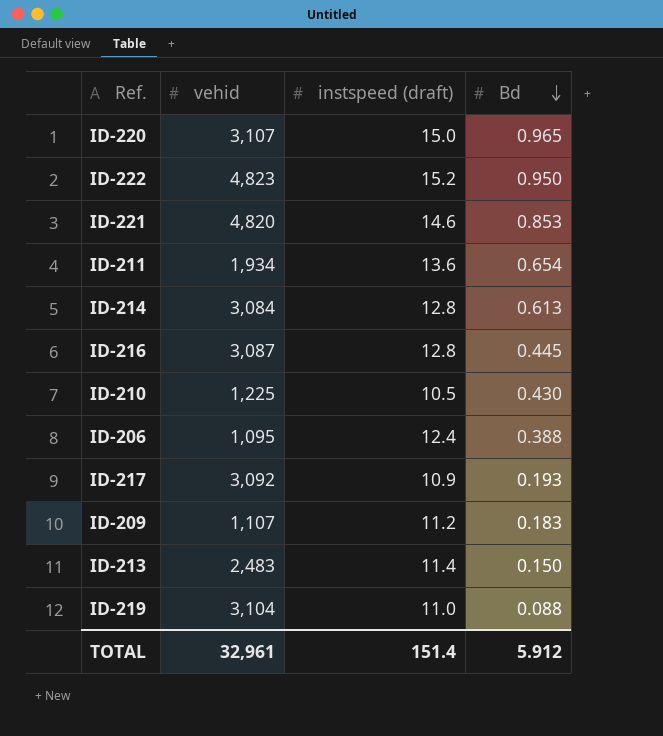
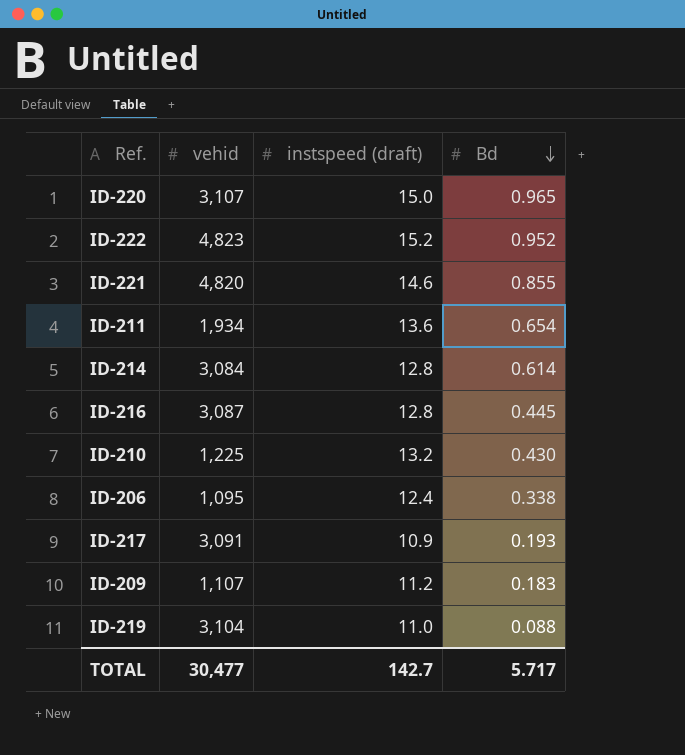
row ID-213: 2,483 | 11.4 | 0.150 -> none
ID-222 | Bd: 0.950 -> 0.952
ID-221 | Bd: 0.853 -> 0.855
ID-214 | Bd: 0.613 -> 0.614
ID-210 | instspeed (draft): 10.5 -> 13.2
ID-206 | Bd: 0.388 -> 0.338
ID-217 | vehid: 3,092 -> 3,091
TOTAL | vehid: 32,961 -> 30,477
TOTAL | instspeed (draft): 151.4 -> 142.7
TOTAL | Bd: 5.912 -> 5.717

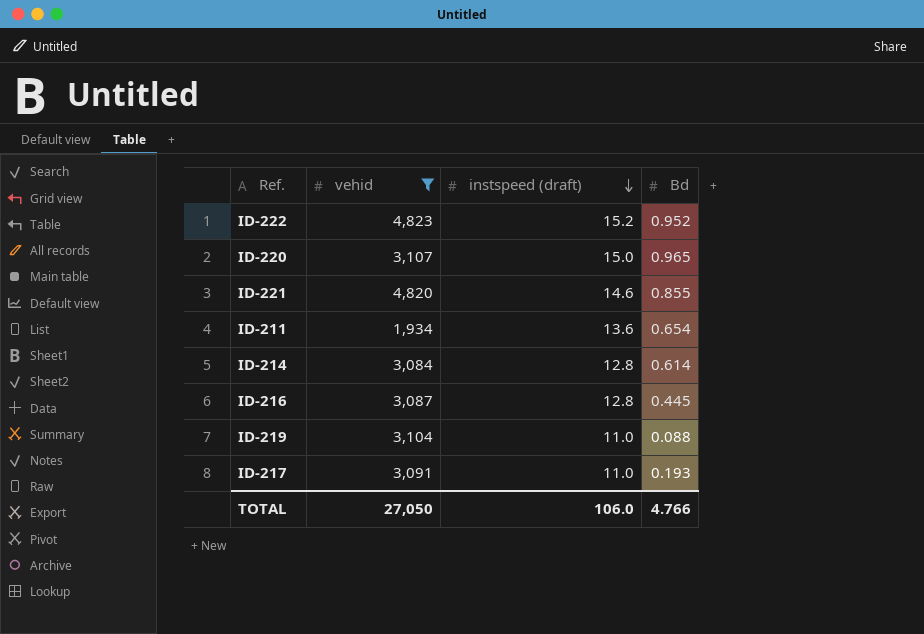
filter: none -> vehid >= 1,934
row order: Bd descending -> instspeed (draft) descending
ID-217 | instspeed (draft): 10.9 -> 11.0
TOTAL | vehid: 30,477 -> 27,050
TOTAL | instspeed (draft): 142.7 -> 106.0
TOTAL | Bd: 5.717 -> 4.766

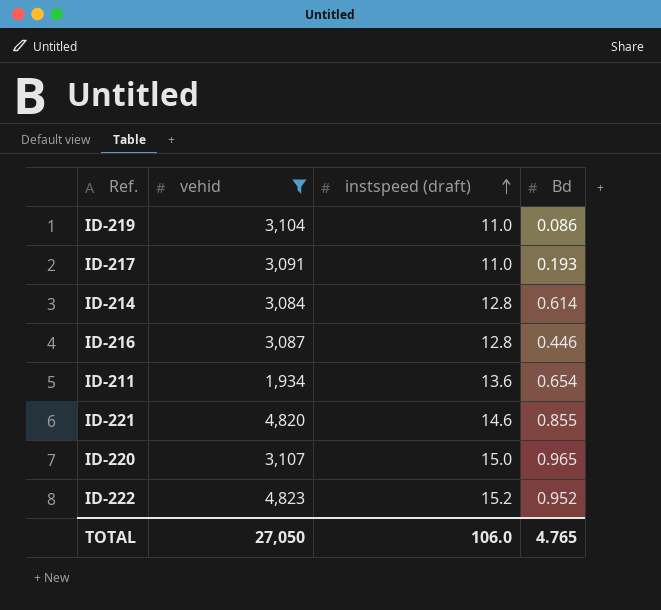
row order: instspeed (draft) descending -> instspeed (draft) ascending
ID-219 | Bd: 0.088 -> 0.086
ID-216 | Bd: 0.445 -> 0.446
TOTAL | Bd: 4.766 -> 4.765

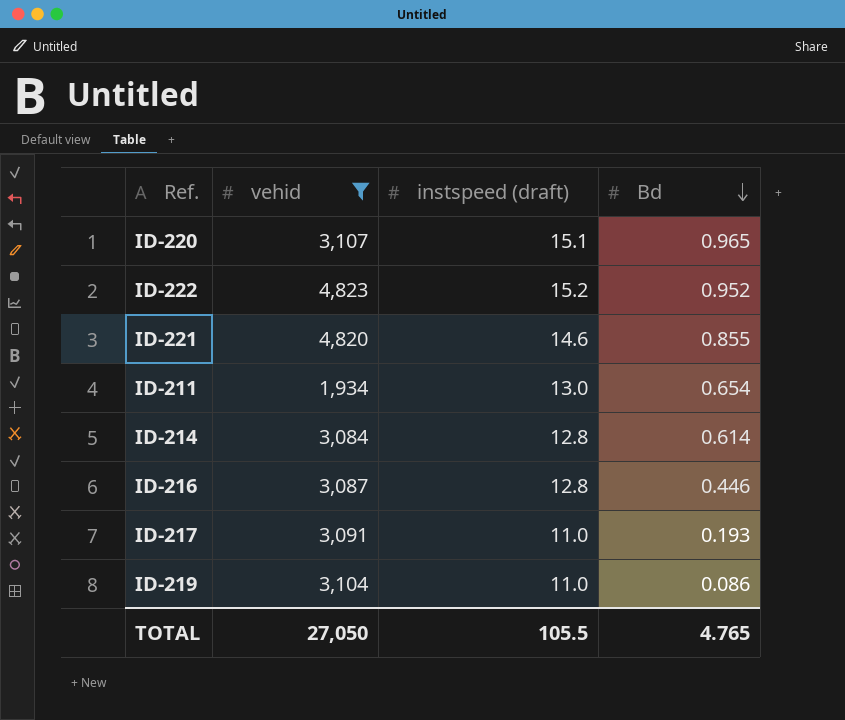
row order: instspeed (draft) ascending -> Bd descending
ID-220 | instspeed (draft): 15.0 -> 15.1
ID-211 | instspeed (draft): 13.6 -> 13.0
TOTAL | instspeed (draft): 106.0 -> 105.5

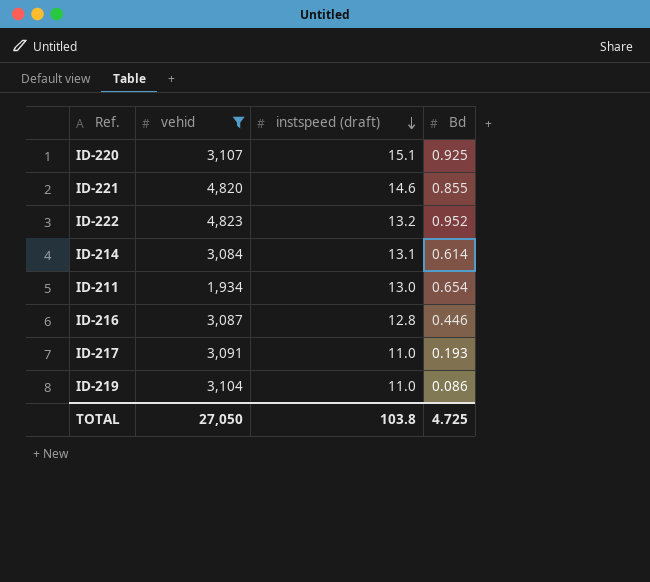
row order: Bd descending -> instspeed (draft) descending
ID-220 | Bd: 0.965 -> 0.925
ID-222 | instspeed (draft): 15.2 -> 13.2
ID-214 | instspeed (draft): 12.8 -> 13.1
TOTAL | instspeed (draft): 105.5 -> 103.8
TOTAL | Bd: 4.765 -> 4.725

